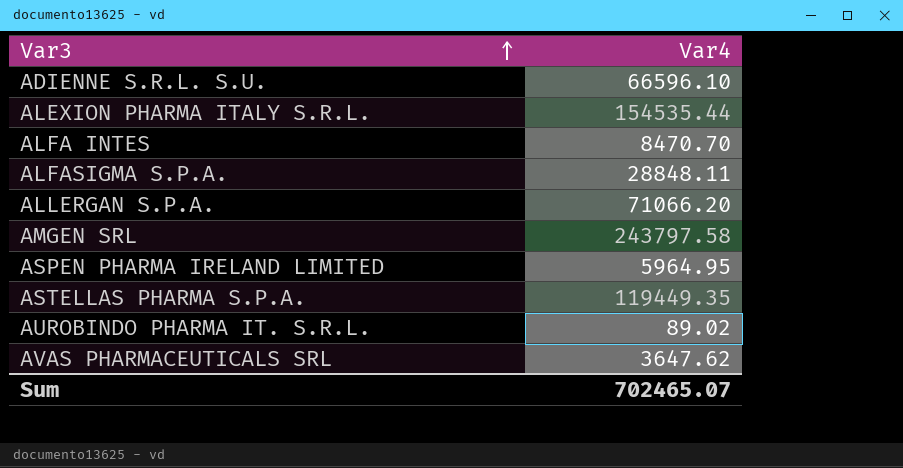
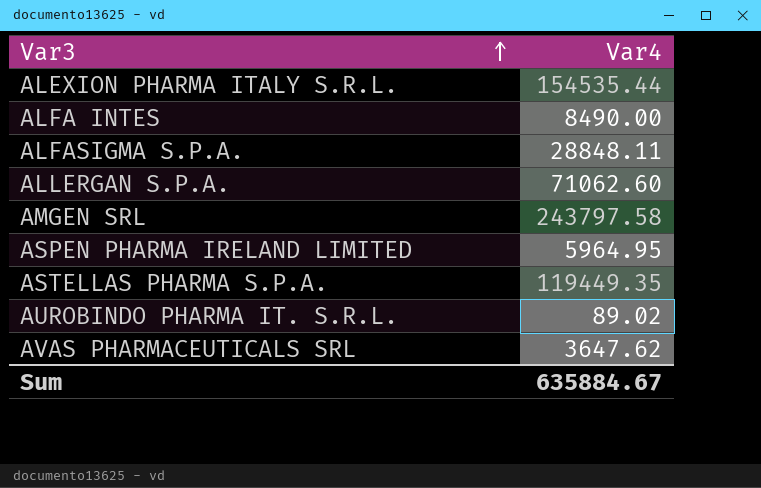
row ADIENNE S.R.L. S.U.: 66596.10 -> none
ALFA INTES | Var4: 8470.70 -> 8490.00
ALLERGAN S.P.A. | Var4: 71066.20 -> 71062.60
Sum | Var4: 702465.07 -> 635884.67

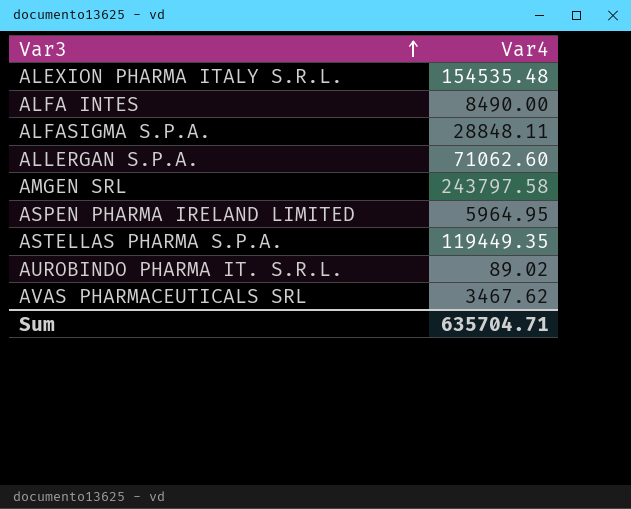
ALEXION PHARMA ITALY S.R.L. | Var4: 154535.44 -> 154535.48
AVAS PHARMACEUTICALS SRL | Var4: 3647.62 -> 3467.62
Sum | Var4: 635884.67 -> 635704.71

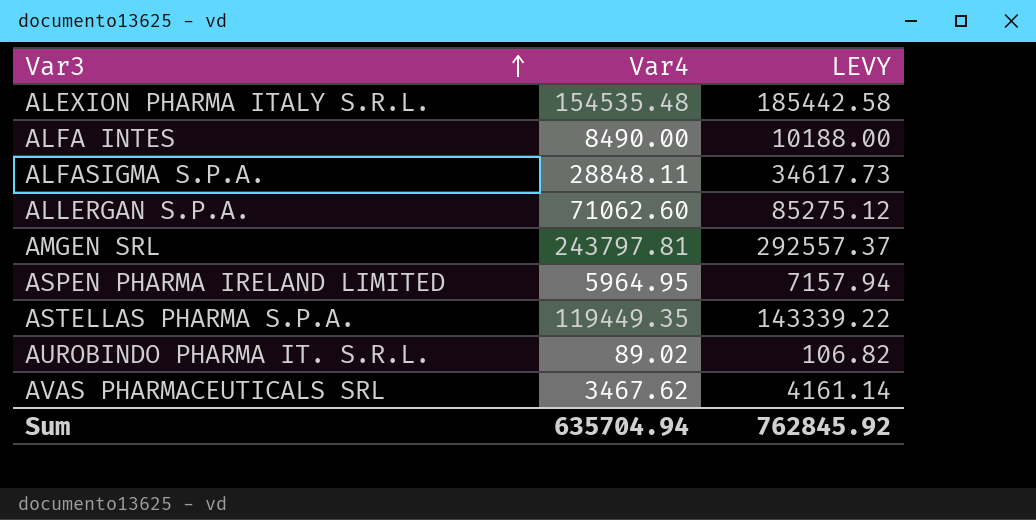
column LEVY | formula: none -> [Var4] * 1.2
AMGEN SRL | Var4: 243797.58 -> 243797.81
Sum | Var4: 635704.71 -> 635704.94

